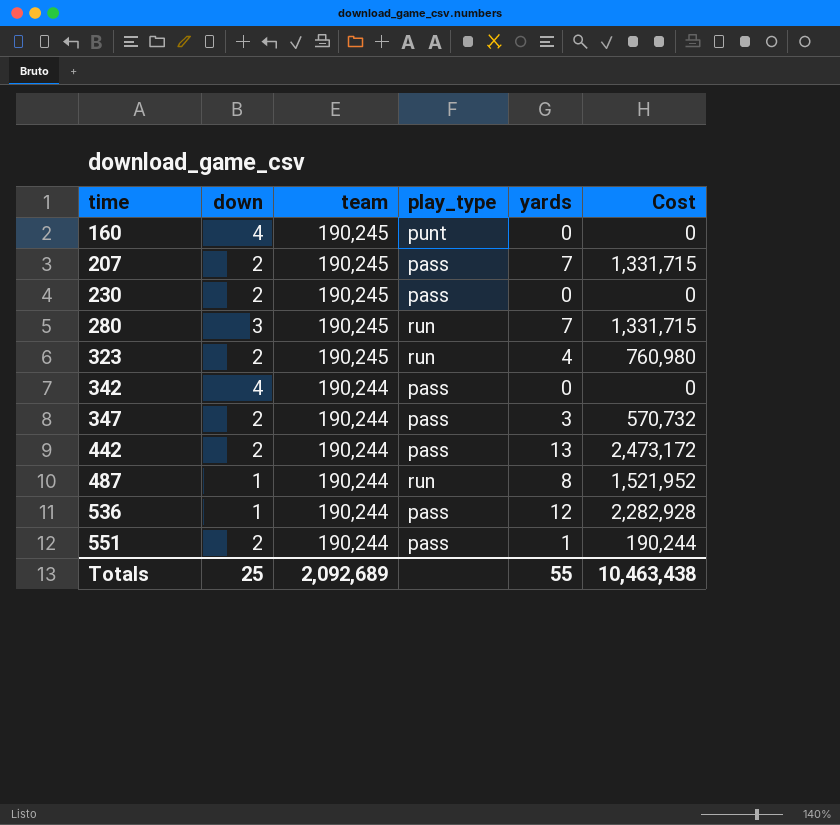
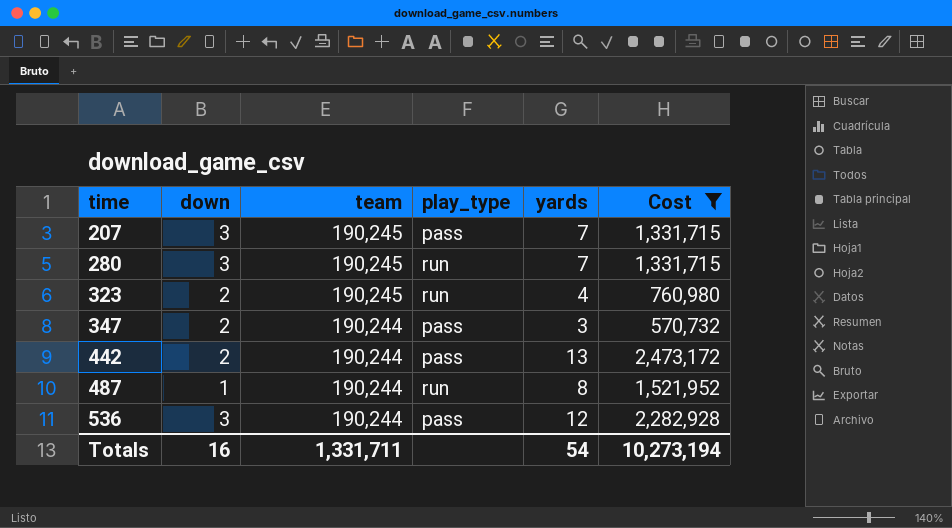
filter: none -> Cost >= 570,732
207 | down: 2 -> 3
536 | down: 1 -> 3
Totals | down: 25 -> 16
Totals | team: 2,092,689 -> 1,331,711
Totals | yards: 55 -> 54
Totals | Cost: 10,463,438 -> 10,273,194

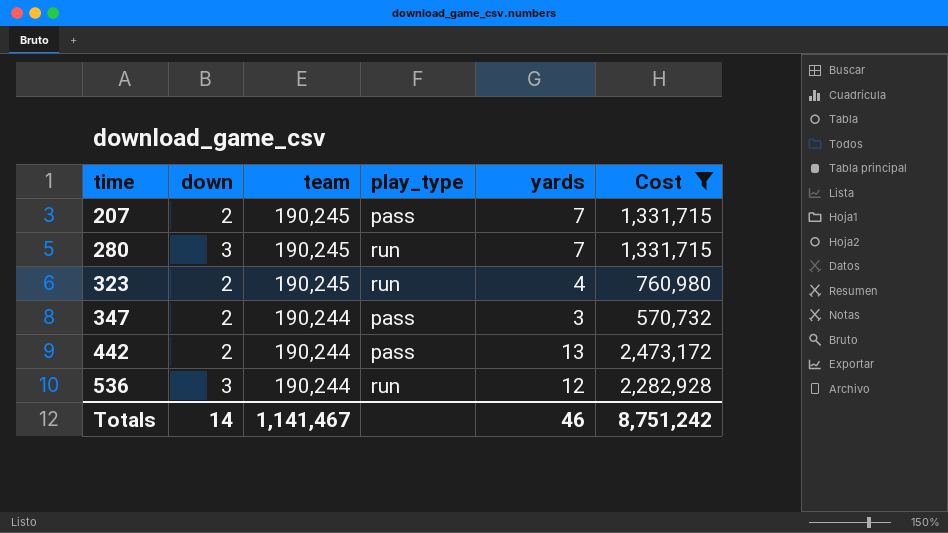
row 487: 1 | 190,244 | run | 8 | 1,521,952 -> none
207 | down: 3 -> 2
536 | play_type: pass -> run
Totals | down: 16 -> 14
Totals | team: 1,331,711 -> 1,141,467
Totals | yards: 54 -> 46
Totals | Cost: 10,273,194 -> 8,751,242

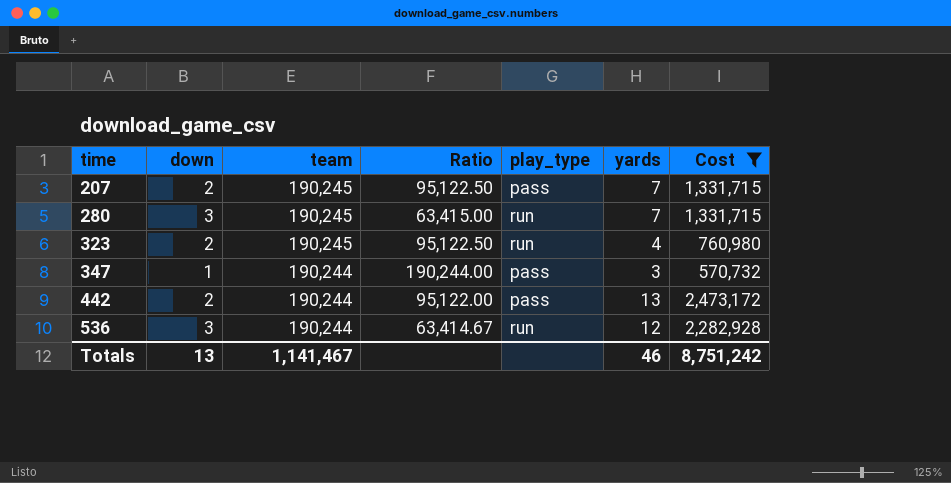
column Ratio | formula: none -> [team] / [down]
347 | down: 2 -> 1
Totals | down: 14 -> 13

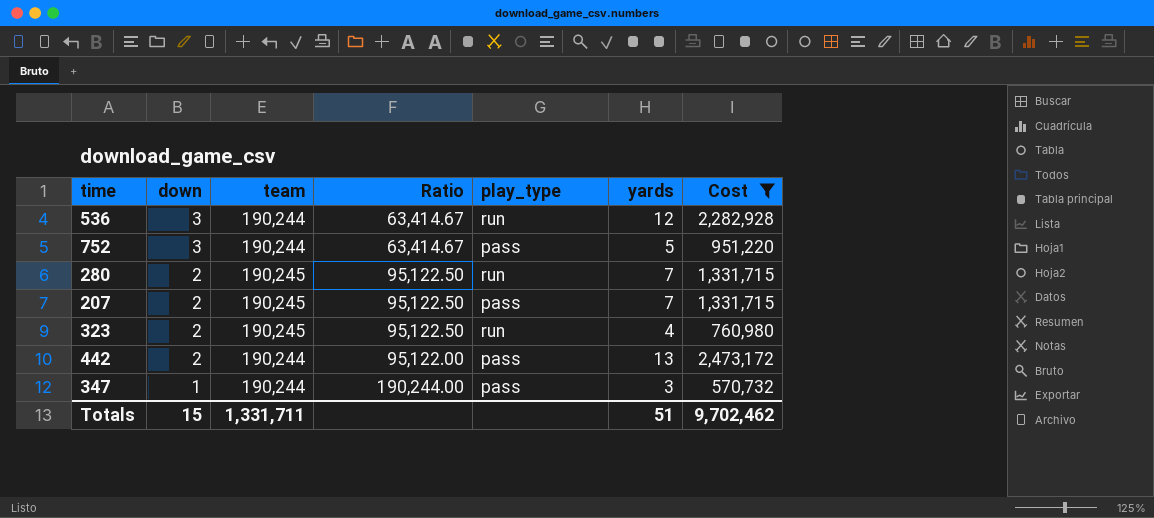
row order: time ascending -> down descending
row 752: none -> 3 | 190,244 | 63,414.67 | pass | 5 | 951,220
280 | down: 3 -> 2
280 | Ratio: 63,415.00 -> 95,122.50
Totals | down: 13 -> 15
Totals | team: 1,141,467 -> 1,331,711
Totals | yards: 46 -> 51
Totals | Cost: 8,751,242 -> 9,702,462

